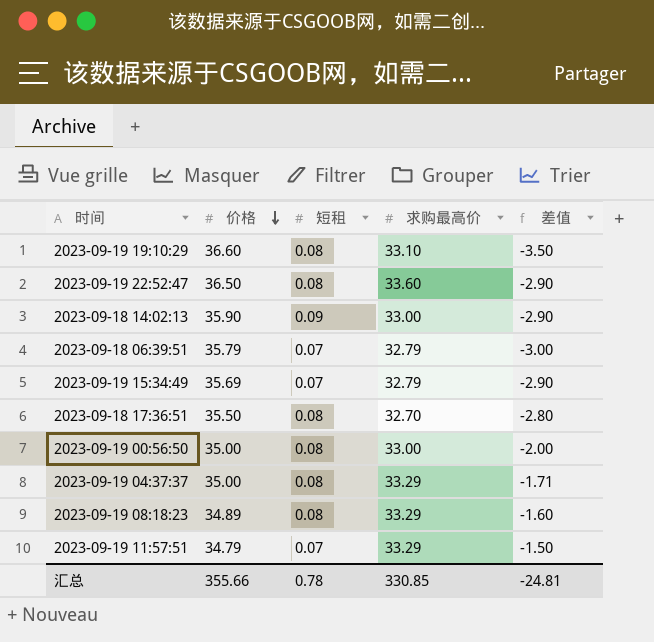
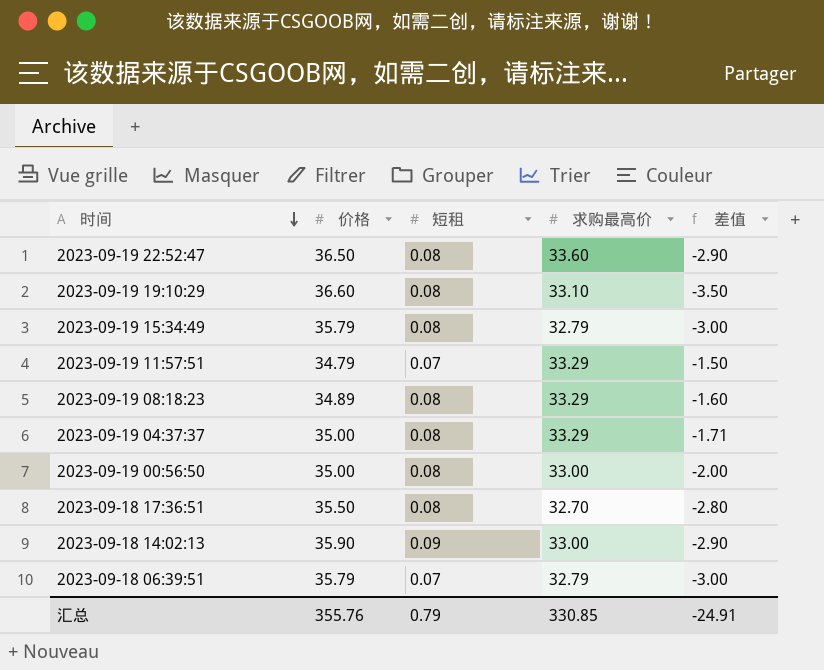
row order: 价格 descending -> 时间 descending
2023-09-19 15:34:49 | 价格: 35.69 -> 35.79
2023-09-19 15:34:49 | 短租: 0.07 -> 0.08
2023-09-19 15:34:49 | 差值: -2.90 -> -3.00
汇总 | 价格: 355.66 -> 355.76
汇总 | 短租: 0.78 -> 0.79
汇总 | 差值: -24.81 -> -24.91

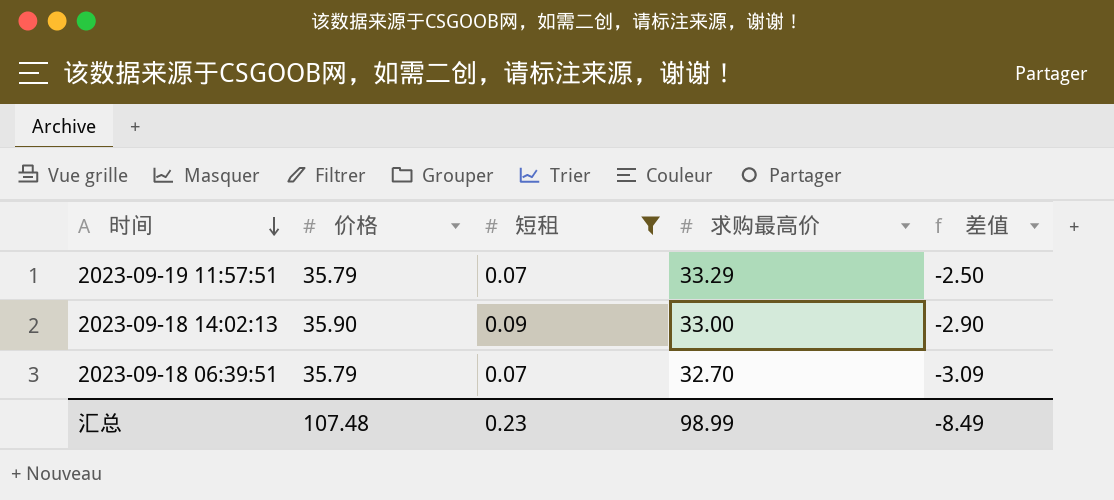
filter: none -> 短租 != 0.08
2023-09-19 11:57:51 | 价格: 34.79 -> 35.79
2023-09-19 11:57:51 | 差值: -1.50 -> -2.50
2023-09-18 06:39:51 | 求购最高价: 32.79 -> 32.70
2023-09-18 06:39:51 | 差值: -3.00 -> -3.09
汇总 | 价格: 355.76 -> 107.48
汇总 | 短租: 0.79 -> 0.23
汇总 | 求购最高价: 330.85 -> 98.99
汇总 | 差值: -24.91 -> -8.49

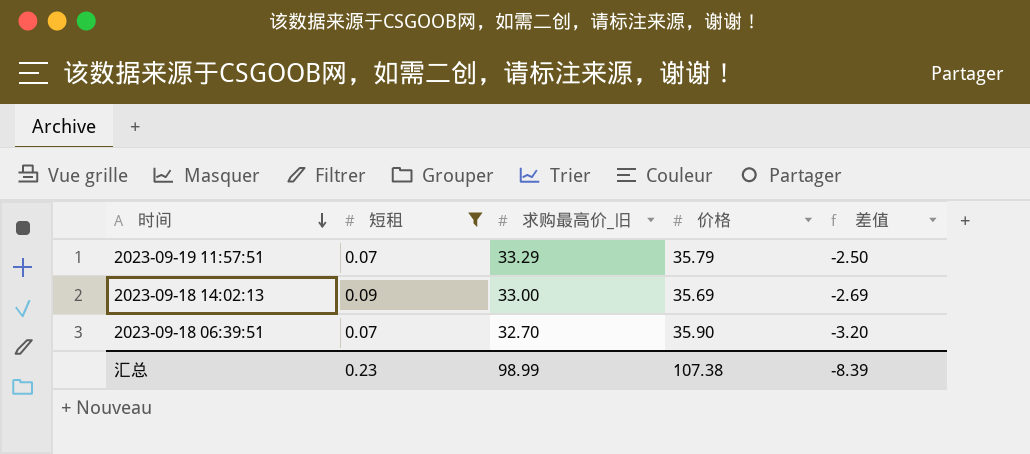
column name: 求购最高价 -> 求购最高价_旧
column 价格 | position: 2 -> 4
2023-09-18 14:02:13 | 价格: 35.90 -> 35.69
2023-09-18 14:02:13 | 差值: -2.90 -> -2.69
2023-09-18 06:39:51 | 价格: 35.79 -> 35.90
2023-09-18 06:39:51 | 差值: -3.09 -> -3.20
汇总 | 价格: 107.48 -> 107.38
汇总 | 差值: -8.49 -> -8.39

